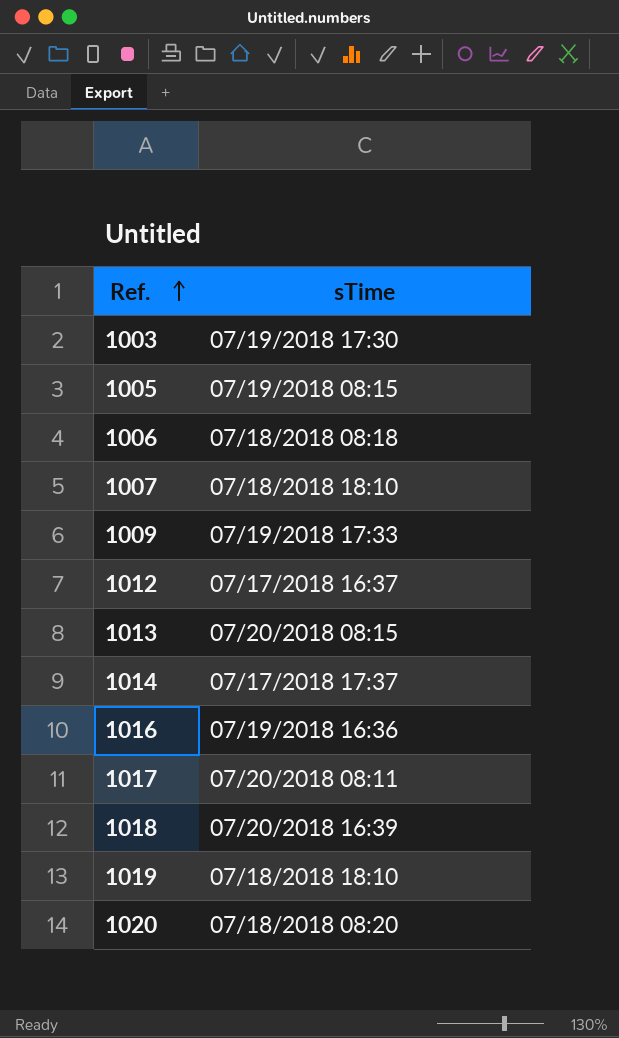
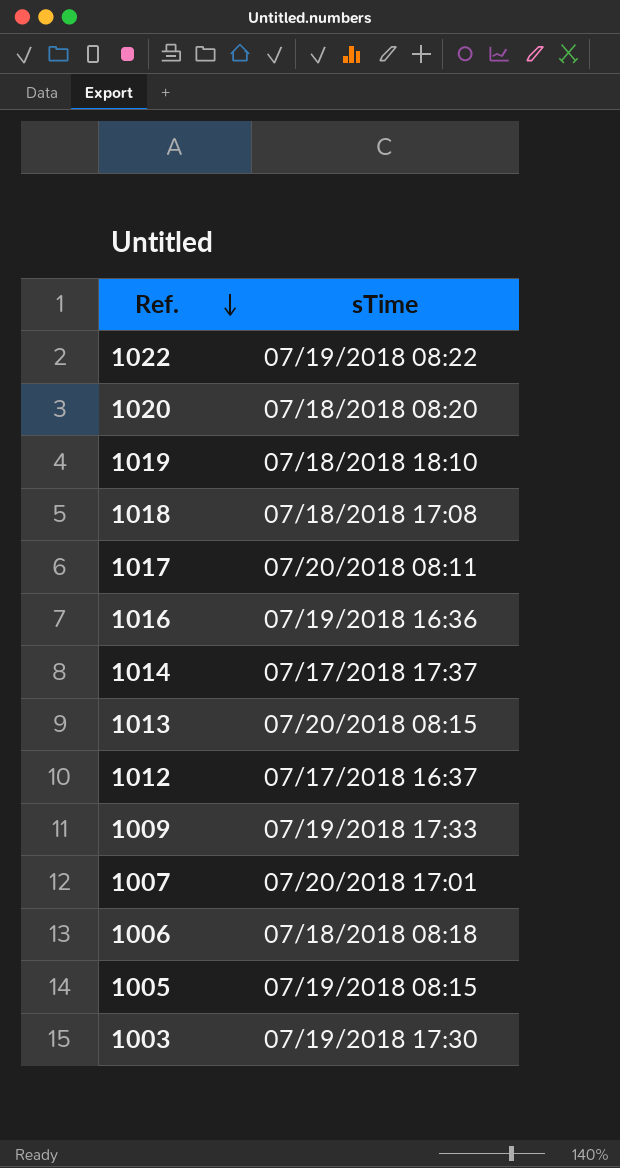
row order: Ref. ascending -> Ref. descending
row 1022: none -> 07/19/2018 08:22
1018 | sTime: 07/20/2018 16:39 -> 07/18/2018 17:08
1007 | sTime: 07/18/2018 18:10 -> 07/20/2018 17:01

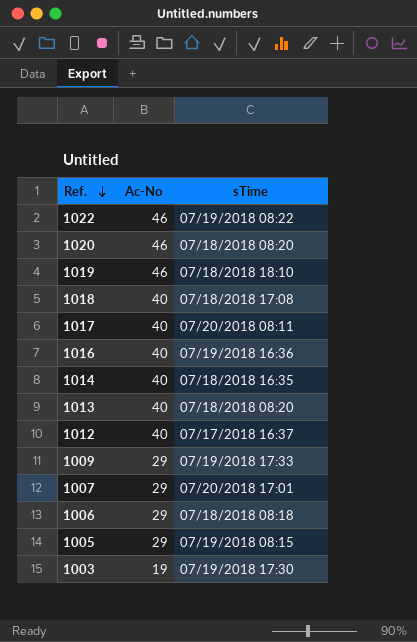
column Ac-No | position: none -> 2
1014 | sTime: 07/17/2018 17:37 -> 07/18/2018 16:35
1013 | sTime: 07/20/2018 08:15 -> 07/18/2018 08:20

